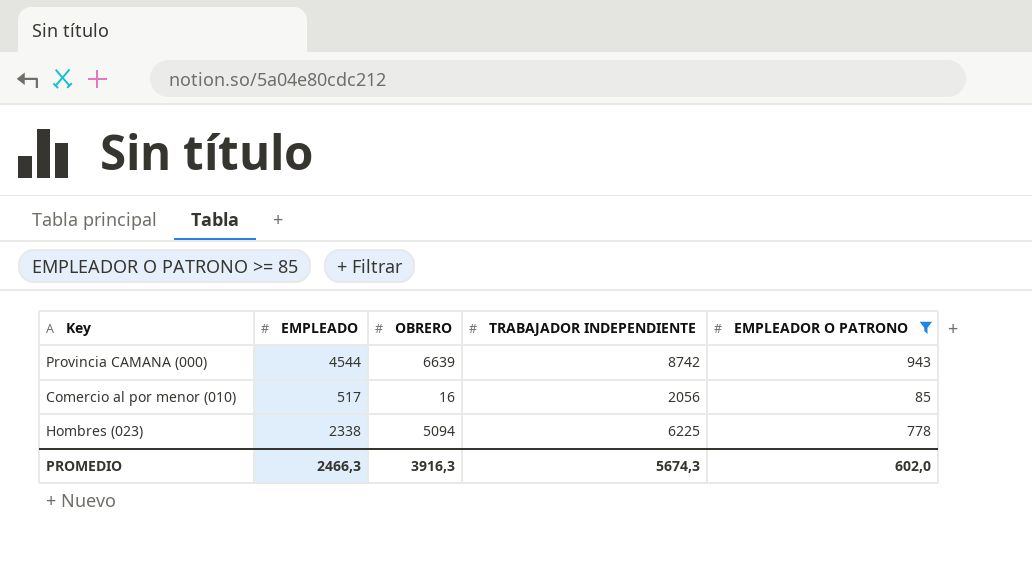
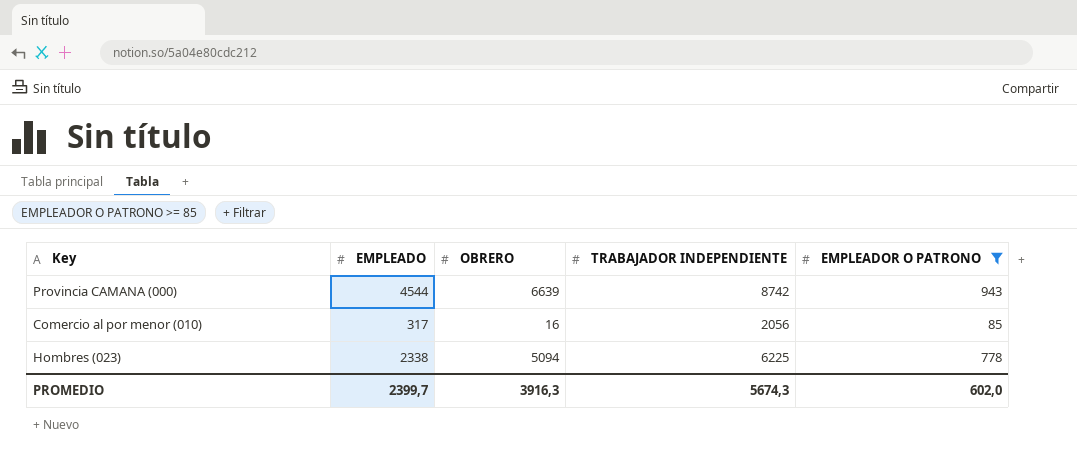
Comercio al por menor (010) | EMPLEADO: 517 -> 317
PROMEDIO | EMPLEADO: 2466,3 -> 2399,7

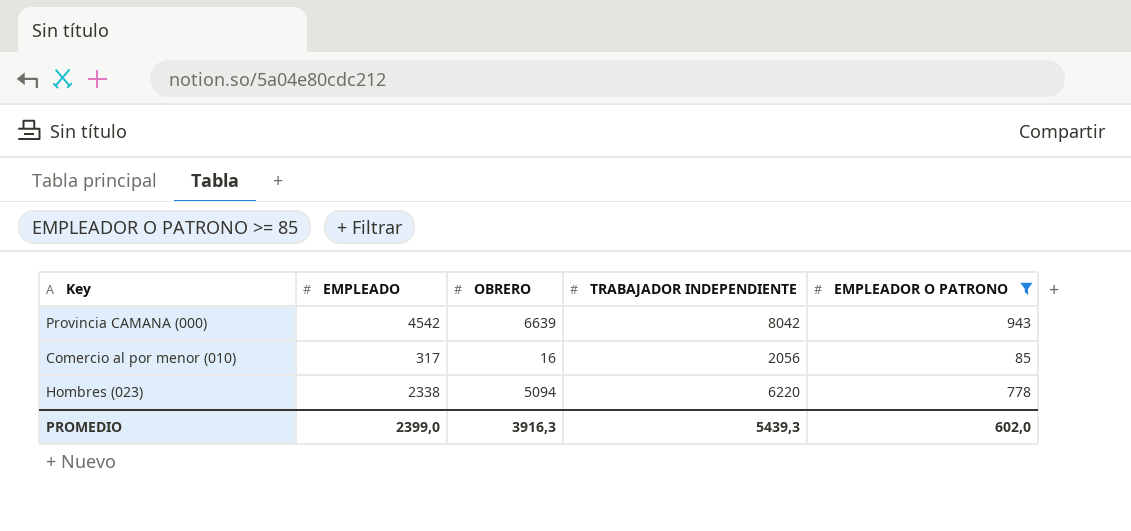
Provincia CAMANA (000) | EMPLEADO: 4544 -> 4542
Provincia CAMANA (000) | TRABAJADOR INDEPENDIENTE: 8742 -> 8042
Hombres (023) | TRABAJADOR INDEPENDIENTE: 6225 -> 6220
PROMEDIO | EMPLEADO: 2399,7 -> 2399,0
PROMEDIO | TRABAJADOR INDEPENDIENTE: 5674,3 -> 5439,3

